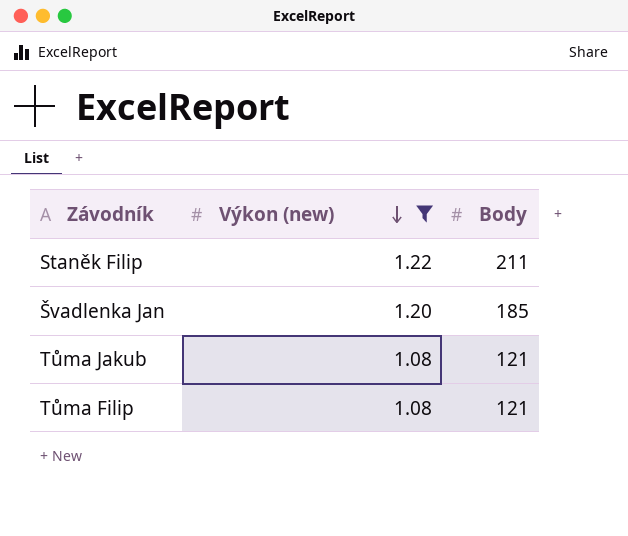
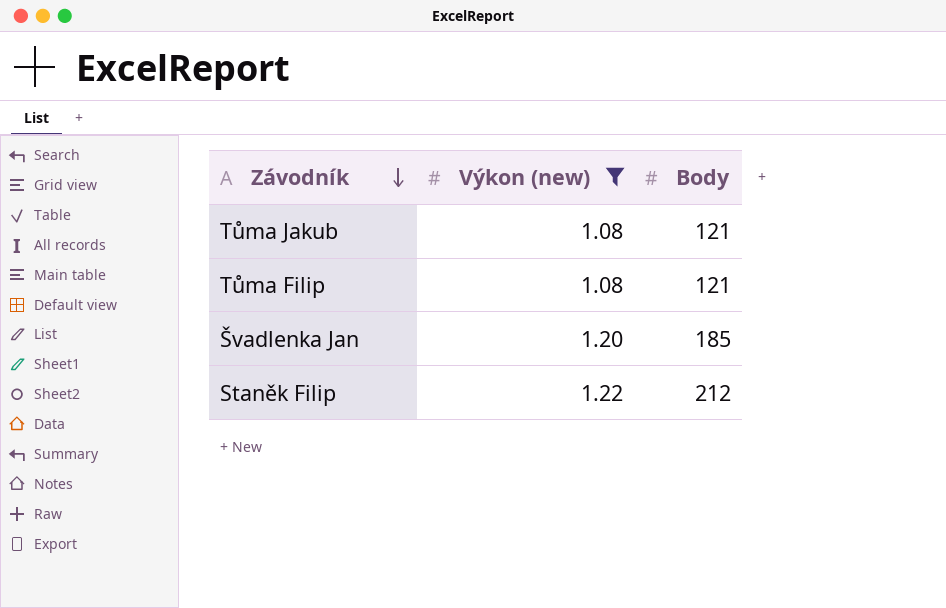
row order: Výkon (new) descending -> Závodník descending
Staněk Filip | Body: 211 -> 212

